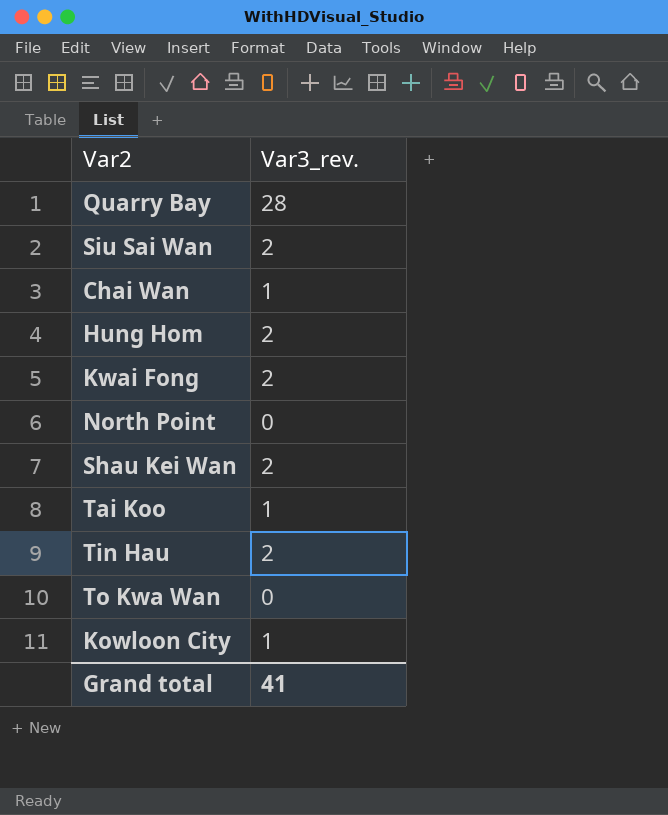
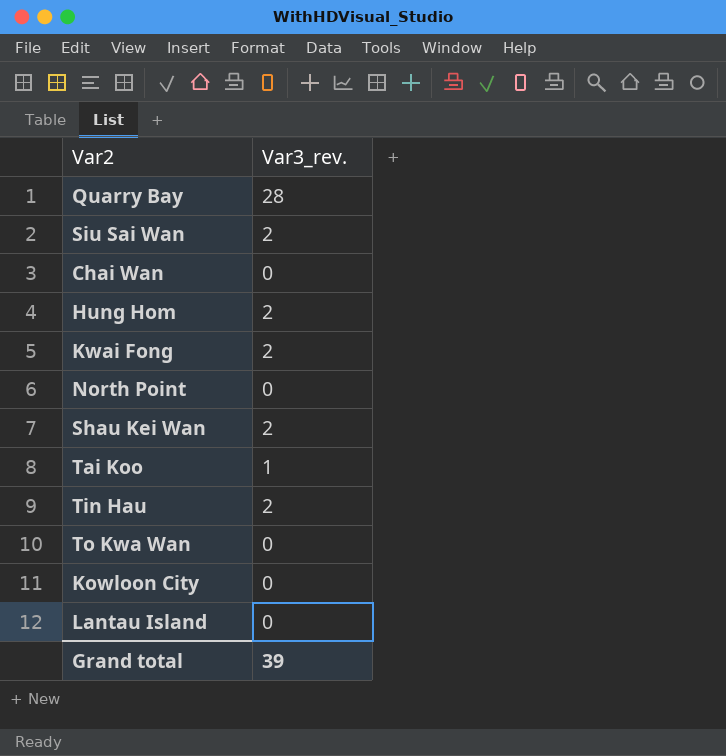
Chai Wan | Var3_rev.: 1 -> 0
Kowloon City | Var3_rev.: 1 -> 0
row Lantau Island: none -> 0
Grand total | Var3_rev.: 41 -> 39

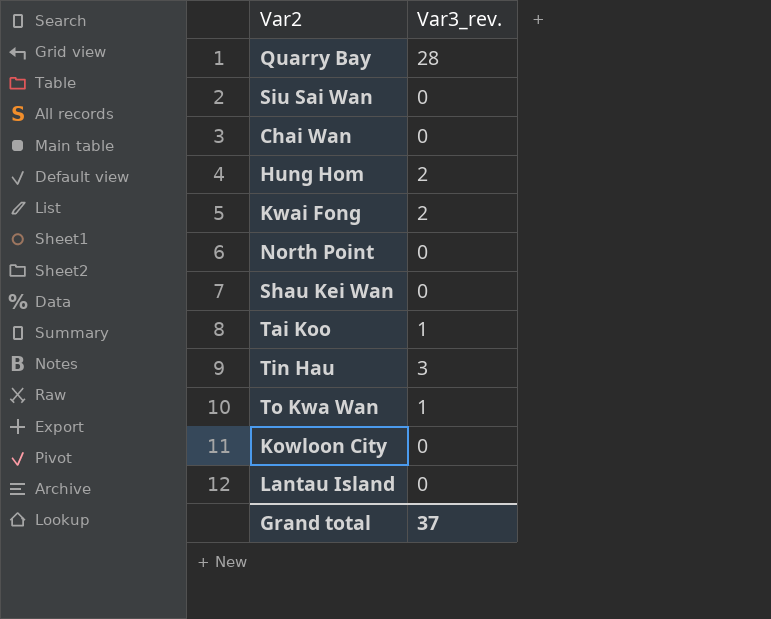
Siu Sai Wan | Var3_rev.: 2 -> 0
Shau Kei Wan | Var3_rev.: 2 -> 0
Tin Hau | Var3_rev.: 2 -> 3
To Kwa Wan | Var3_rev.: 0 -> 1
Grand total | Var3_rev.: 39 -> 37

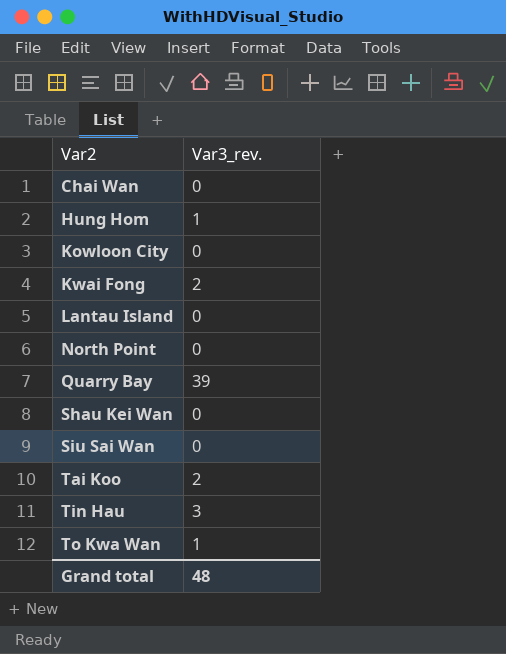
row order: none -> Var2 ascending
Hung Hom | Var3_rev.: 2 -> 1
Quarry Bay | Var3_rev.: 28 -> 39
Tai Koo | Var3_rev.: 1 -> 2
Grand total | Var3_rev.: 37 -> 48

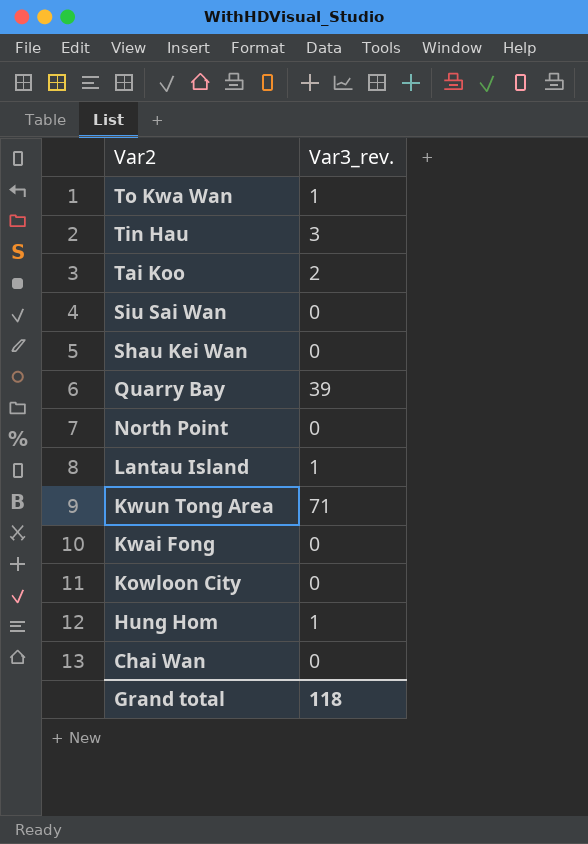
row order: Var2 ascending -> Var2 descending
Lantau Island | Var3_rev.: 0 -> 1
row Kwun Tong Area: none -> 71
Kwai Fong | Var3_rev.: 2 -> 0
Grand total | Var3_rev.: 48 -> 118

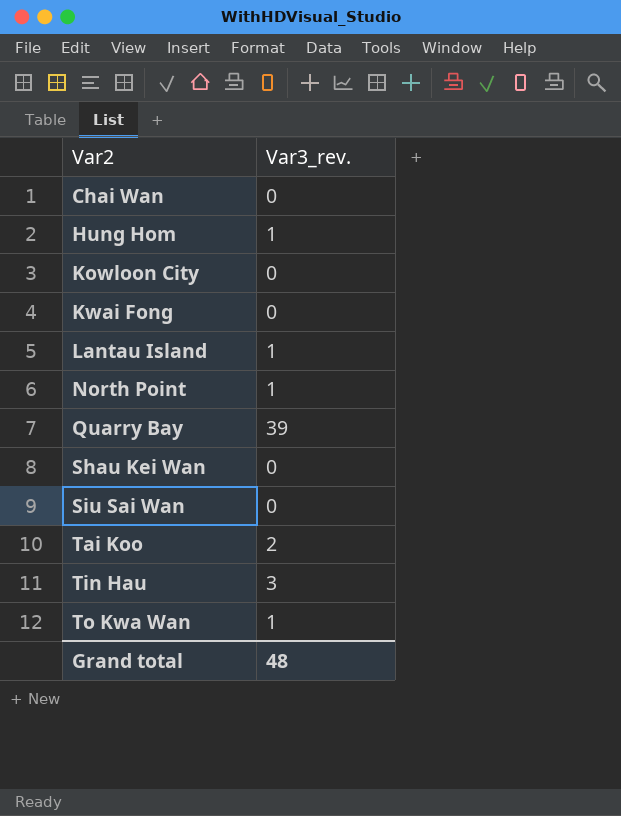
row order: Var2 descending -> Var2 ascending
row Kwun Tong Area: 71 -> none
North Point | Var3_rev.: 0 -> 1
Grand total | Var3_rev.: 118 -> 48

